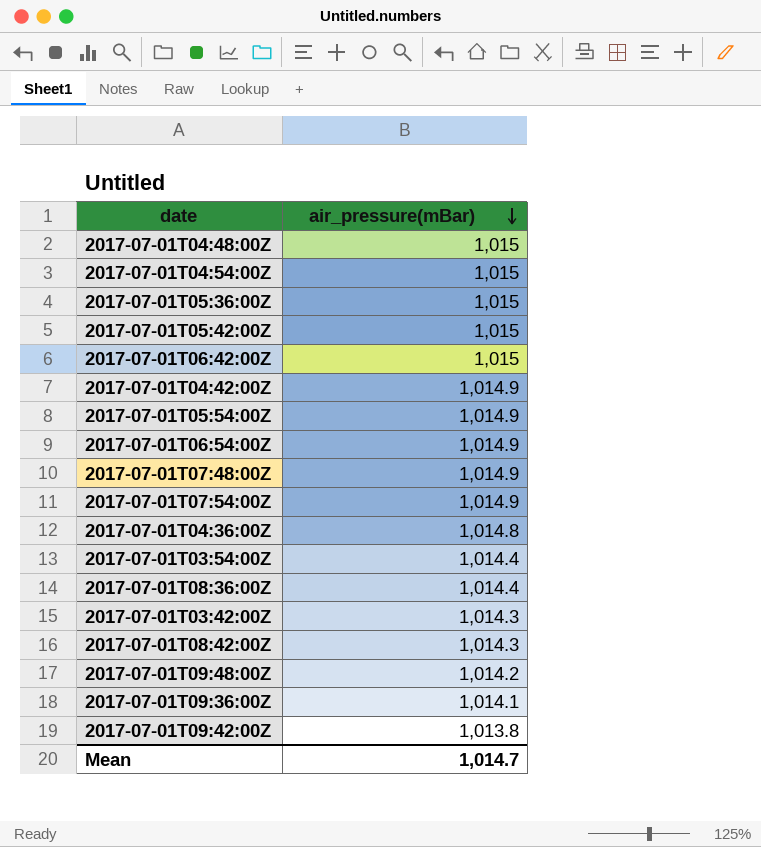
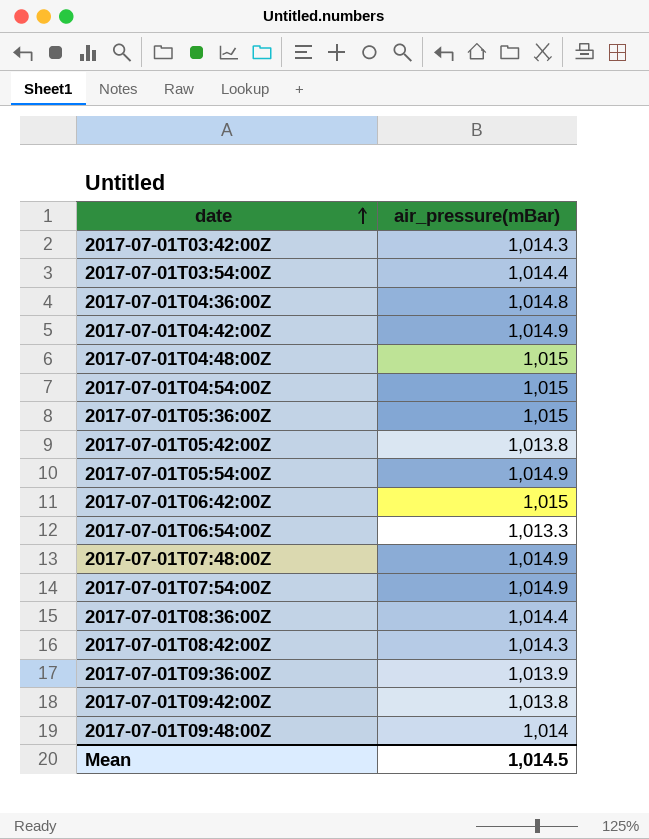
row order: air_pressure(mBar) descending -> date ascending
2017-07-01T05:42:00Z | air_pressure(mBar): 1,015 -> 1,013.8
2017-07-01T06:54:00Z | air_pressure(mBar): 1,014.9 -> 1,013.3
2017-07-01T09:36:00Z | air_pressure(mBar): 1,014.1 -> 1,013.9
2017-07-01T09:48:00Z | air_pressure(mBar): 1,014.2 -> 1,014
Mean | air_pressure(mBar): 1,014.7 -> 1,014.5

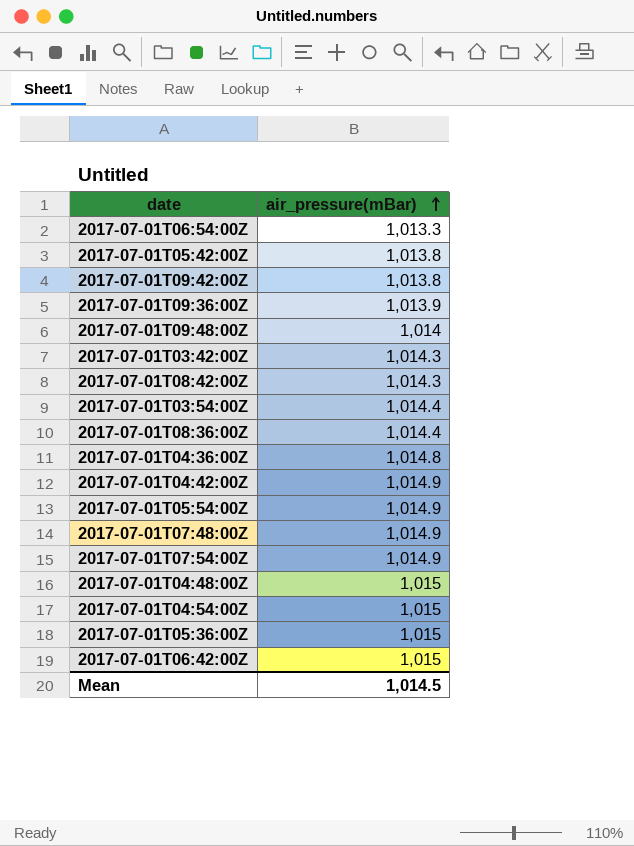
row order: date ascending -> air_pressure(mBar) ascending

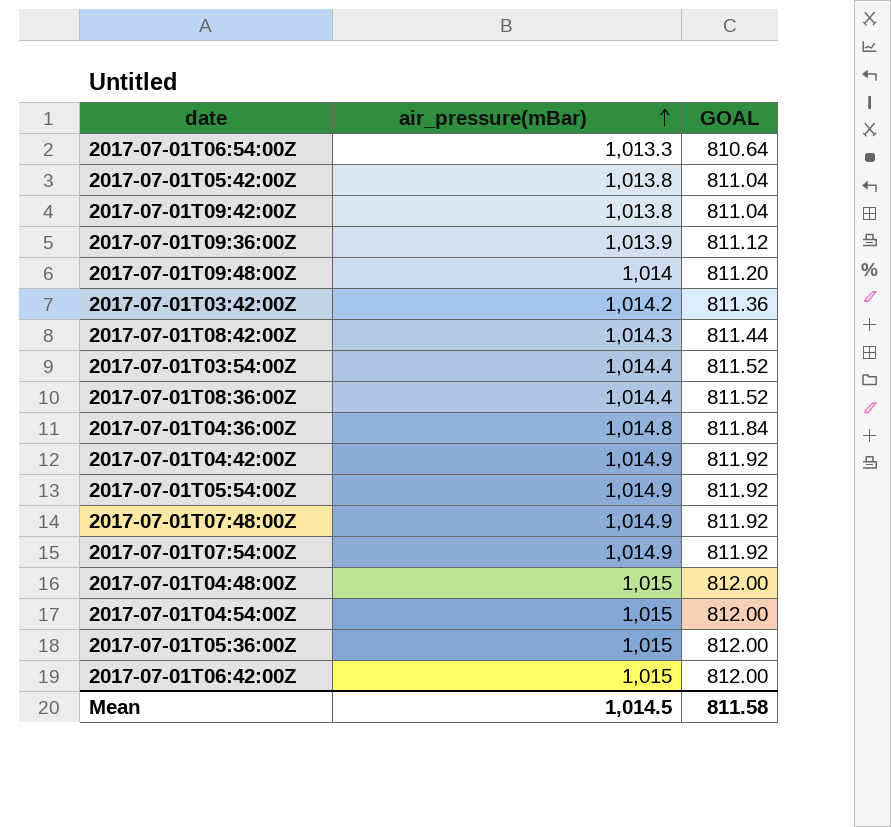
column GOAL | formula: none -> [air_pressure(mBar)] * 0.8
2017-07-01T03:42:00Z | air_pressure(mBar): 1,014.3 -> 1,014.2

